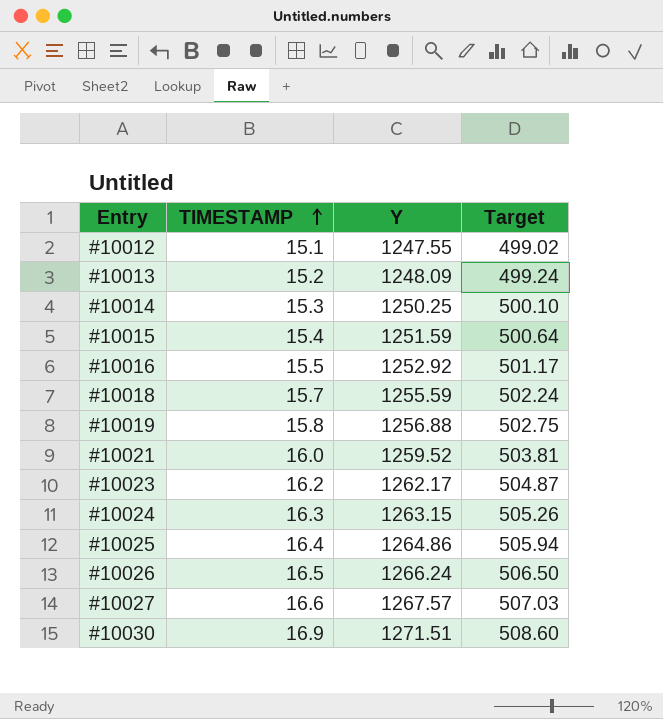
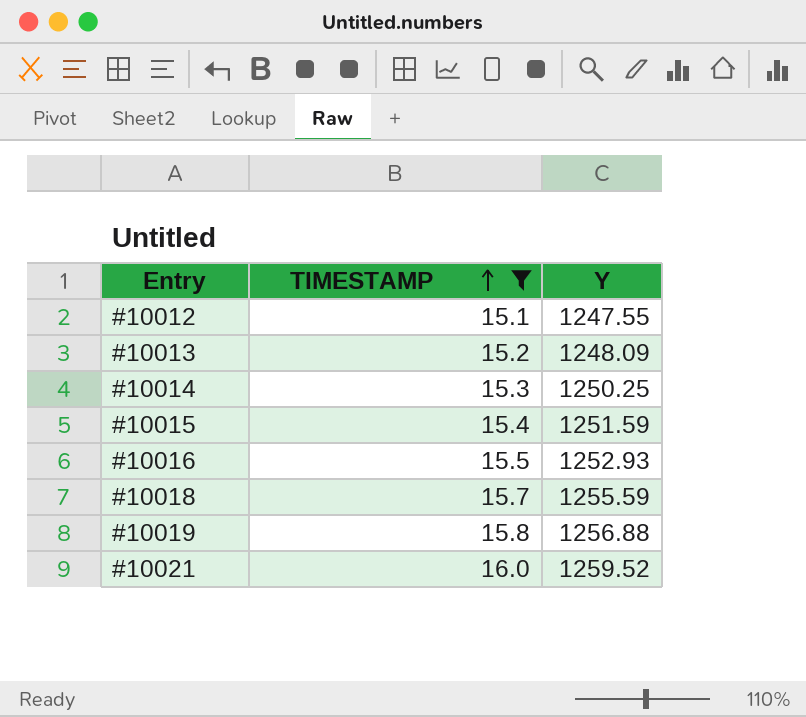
filter: none -> TIMESTAMP <= 16.0
column Target | formula: [Y] * 0.4 -> none
#10016 | Y: 1252.92 -> 1252.93

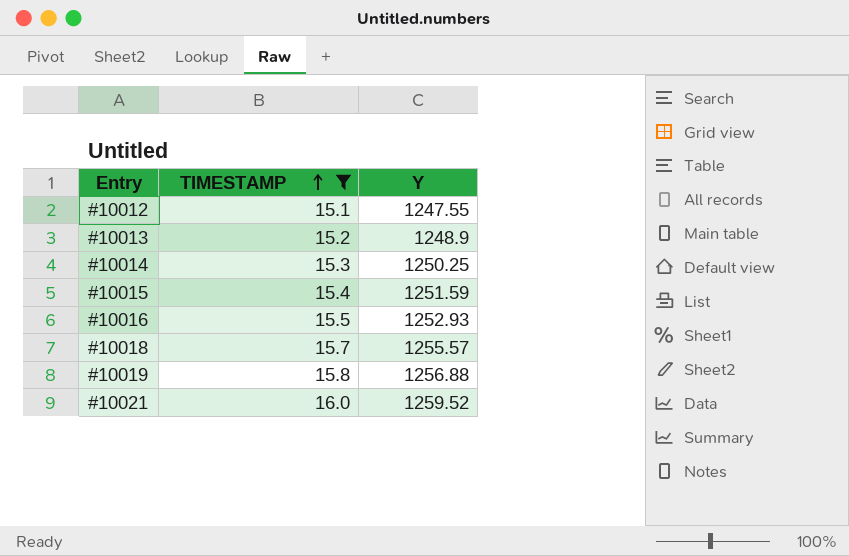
#10013 | Y: 1248.09 -> 1248.9
#10018 | Y: 1255.59 -> 1255.57

